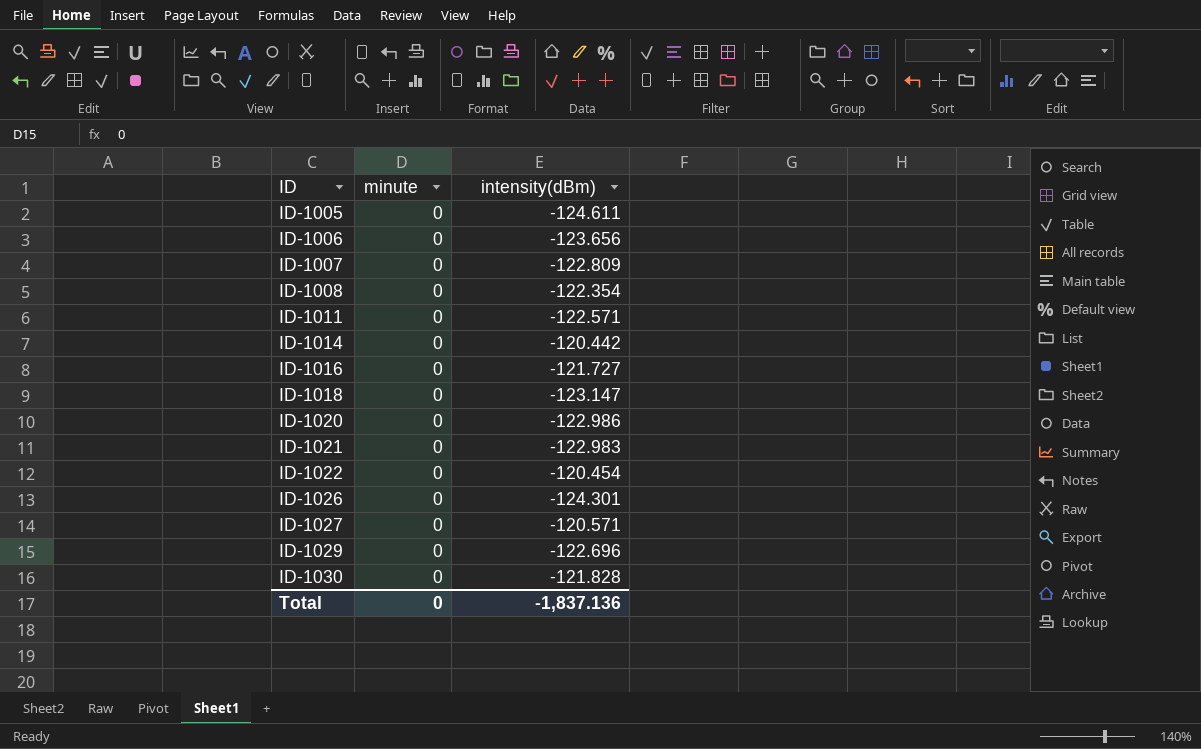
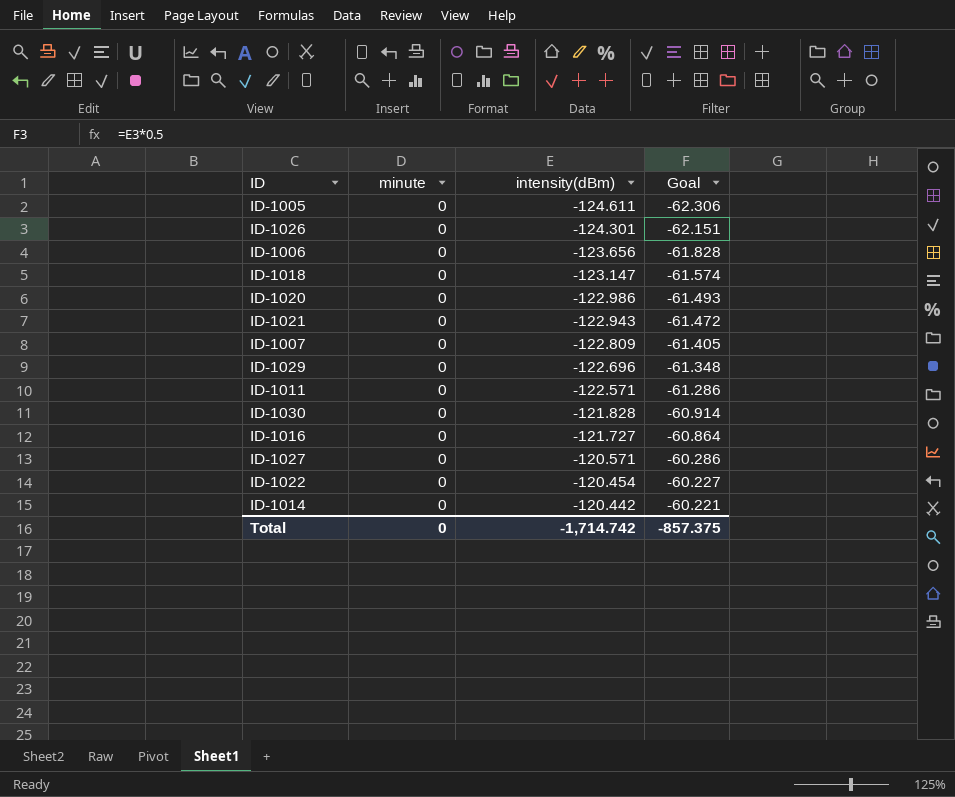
row order: ID ascending -> intensity(dBm) ascending
column Goal | formula: none -> [intensity(dBm)] * 0.5
row ID-1008: 0 | -122.354 -> none
ID-1021 | intensity(dBm): -122.983 -> -122.943
Total | intensity(dBm): -1,837.136 -> -1,714.742

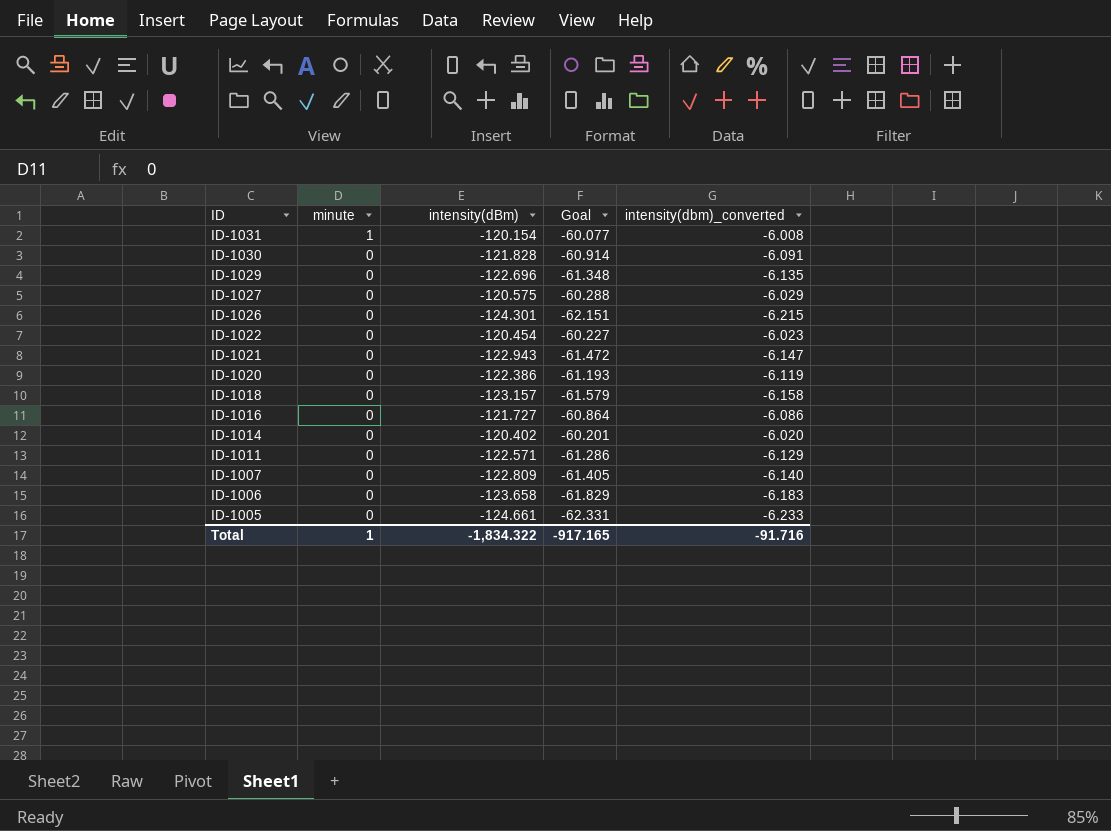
row order: intensity(dBm) ascending -> ID descending
column intensity(dbm)_converted | formula: none -> [intensity(dBm)] * 0.05
row ID-1031: none -> 1 | -120.154 | -60.077 | -6.008
ID-1027 | intensity(dBm): -120.571 -> -120.575
ID-1027 | Goal: -60.286 -> -60.288
ID-1020 | intensity(dBm): -122.986 -> -122.386
ID-1020 | Goal: -61.493 -> -61.193
ID-1018 | intensity(dBm): -123.147 -> -123.157
ID-1018 | Goal: -61.574 -> -61.579
ID-1014 | intensity(dBm): -120.442 -> -120.402
ID-1014 | Goal: -60.221 -> -60.201
ID-1006 | intensity(dBm): -123.656 -> -123.658
ID-1006 | Goal: -61.828 -> -61.829
ID-1005 | intensity(dBm): -124.611 -> -124.661
ID-1005 | Goal: -62.306 -> -62.331
Total | minute: 0 -> 1
Total | intensity(dBm): -1,714.742 -> -1,834.322
Total | Goal: -857.375 -> -917.165

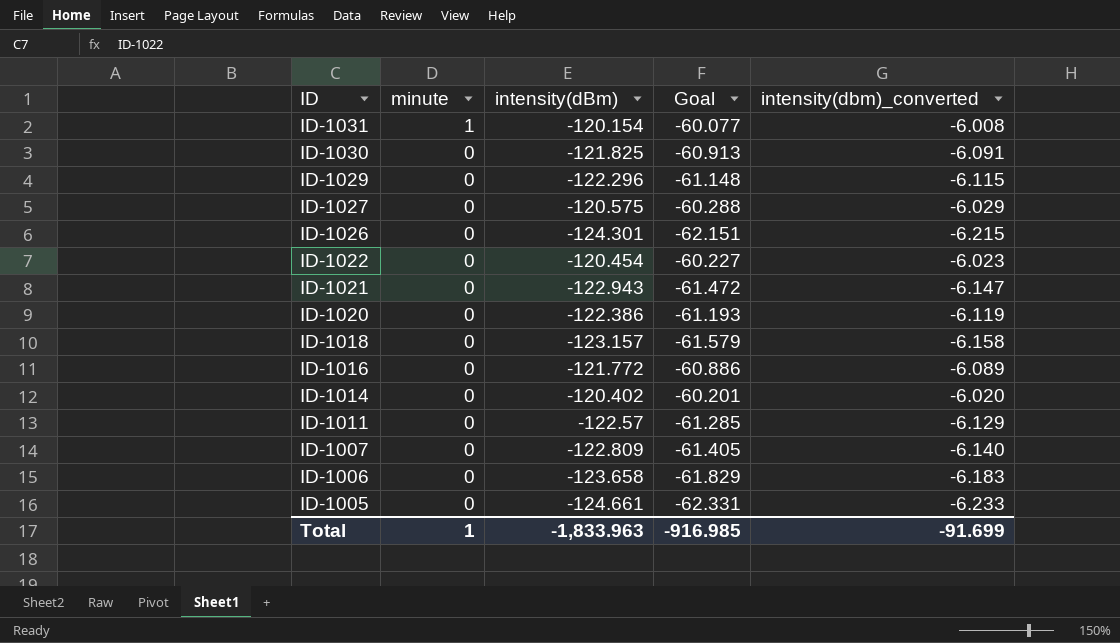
ID-1030 | intensity(dBm): -121.828 -> -121.825
ID-1030 | Goal: -60.914 -> -60.913
ID-1029 | intensity(dBm): -122.696 -> -122.296
ID-1029 | Goal: -61.348 -> -61.148
ID-1029 | intensity(dbm)_converted: -6.135 -> -6.115
ID-1016 | intensity(dBm): -121.727 -> -121.772
ID-1016 | Goal: -60.864 -> -60.886
ID-1016 | intensity(dbm)_converted: -6.086 -> -6.089
ID-1011 | intensity(dBm): -122.571 -> -122.57
ID-1011 | Goal: -61.286 -> -61.285
Total | intensity(dBm): -1,834.322 -> -1,833.963
Total | Goal: -917.165 -> -916.985
Total | intensity(dbm)_converted: -91.716 -> -91.699

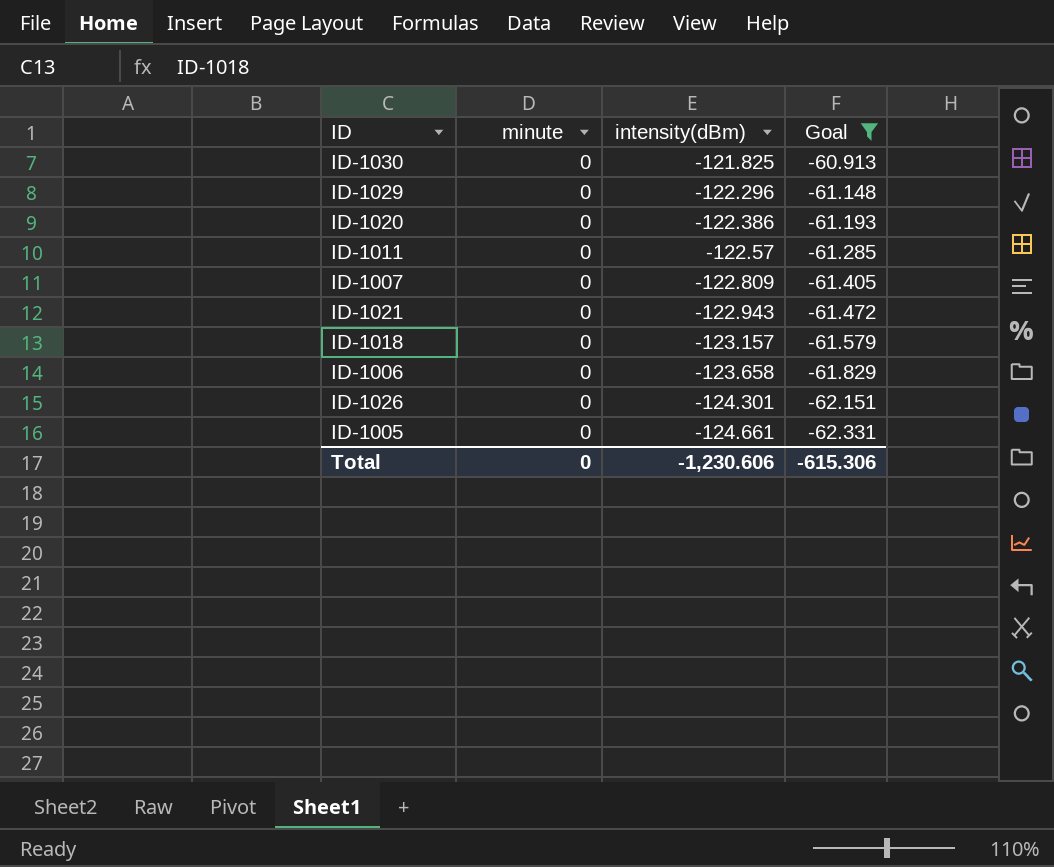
filter: none -> Goal <= -60.913
row order: ID descending -> intensity(dBm) descending
column intensity(dbm)_converted | formula: [intensity(dBm)] * 0.05 -> none
Total | minute: 1 -> 0
Total | intensity(dBm): -1,833.963 -> -1,230.606
Total | Goal: -916.985 -> -615.306

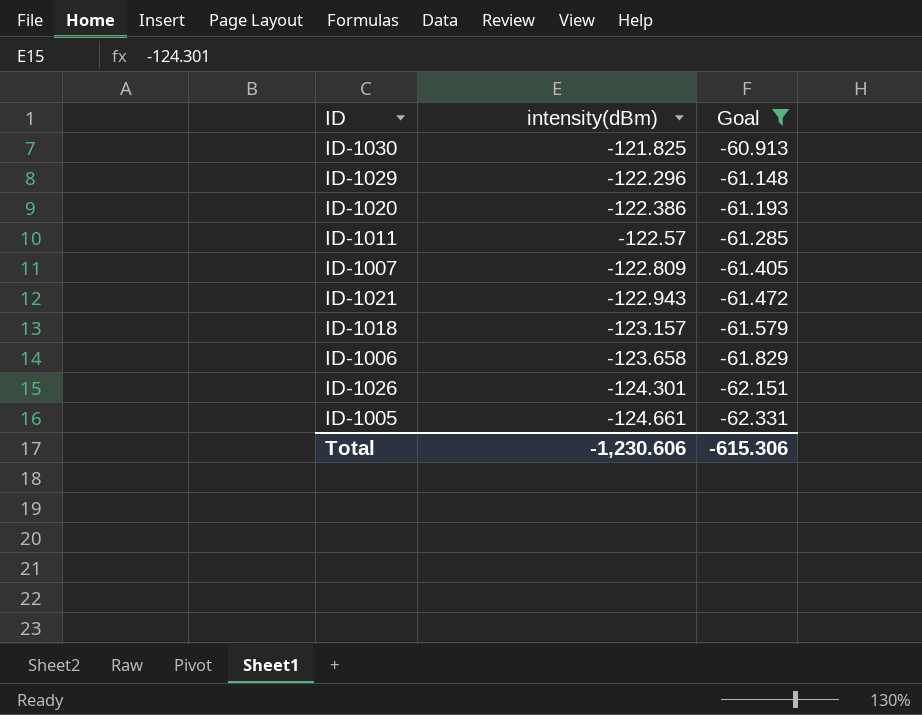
column minute | position: 2 -> none

